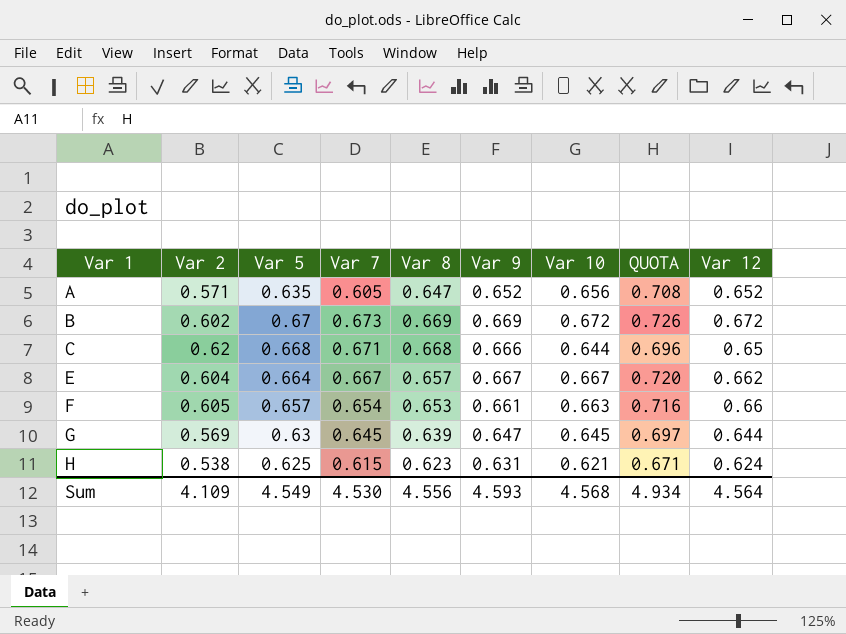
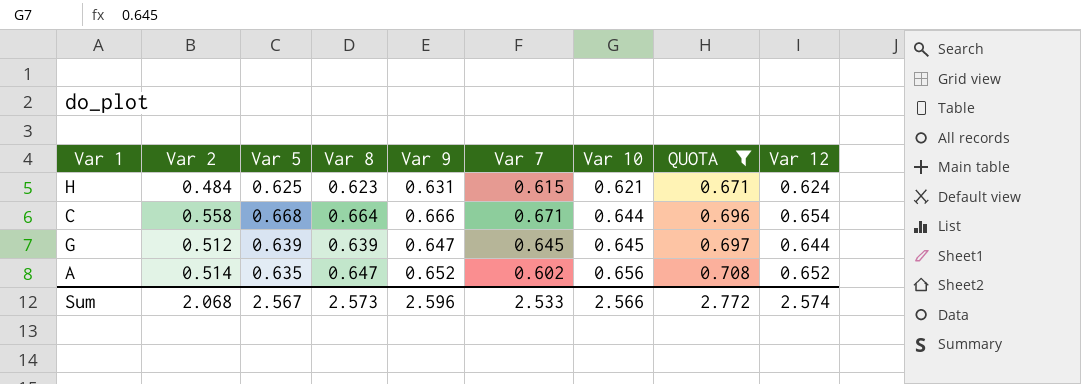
filter: none -> QUOTA <= 0.708
row order: Var 1 ascending -> Var 10 ascending
column Var 7 | position: 4 -> 6
H | Var 2: 0.538 -> 0.484
C | Var 2: 0.62 -> 0.558
C | Var 8: 0.668 -> 0.664
C | Var 12: 0.65 -> 0.654
G | Var 2: 0.569 -> 0.512
G | Var 5: 0.63 -> 0.639
A | Var 2: 0.571 -> 0.514
A | Var 7: 0.605 -> 0.602
Sum | Var 2: 4.109 -> 2.068
Sum | Var 5: 4.549 -> 2.567
Sum | Var 8: 4.556 -> 2.573
Sum | Var 9: 4.593 -> 2.596
Sum | Var 7: 4.530 -> 2.533
Sum | Var 10: 4.568 -> 2.566
Sum | QUOTA: 4.934 -> 2.772
Sum | Var 12: 4.564 -> 2.574

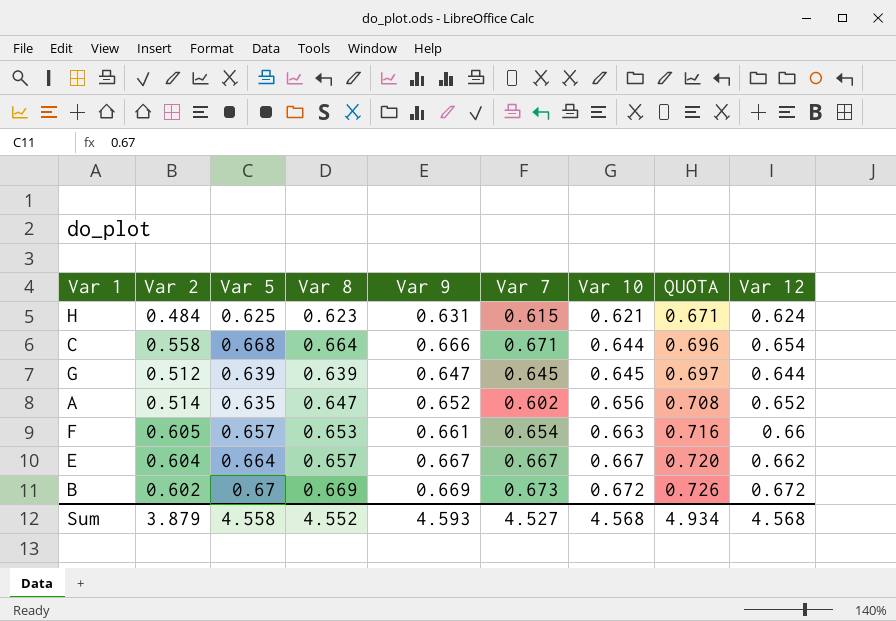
filter: QUOTA <= 0.708 -> none
Sum | Var 2: 2.068 -> 3.879
Sum | Var 5: 2.567 -> 4.558
Sum | Var 8: 2.573 -> 4.552
Sum | Var 9: 2.596 -> 4.593
Sum | Var 7: 2.533 -> 4.527
Sum | Var 10: 2.566 -> 4.568
Sum | QUOTA: 2.772 -> 4.934
Sum | Var 12: 2.574 -> 4.568

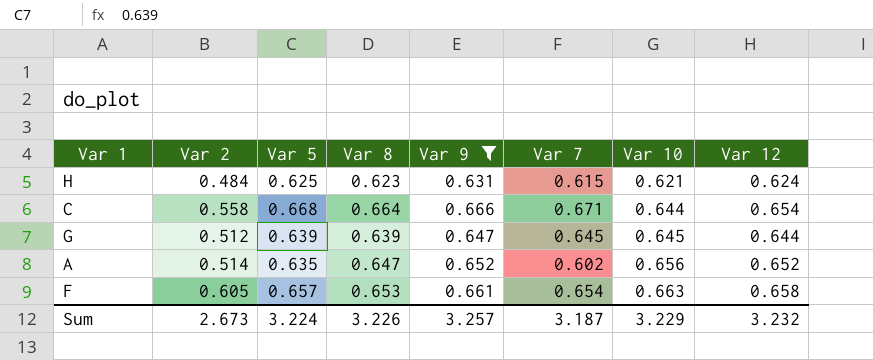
filter: none -> Var 9 <= 0.666
column QUOTA | formula: [Var 10] * 1.08 -> none
F | Var 12: 0.66 -> 0.658
Sum | Var 2: 3.879 -> 2.673
Sum | Var 5: 4.558 -> 3.224
Sum | Var 8: 4.552 -> 3.226
Sum | Var 9: 4.593 -> 3.257
Sum | Var 7: 4.527 -> 3.187
Sum | Var 10: 4.568 -> 3.229
Sum | Var 12: 4.568 -> 3.232

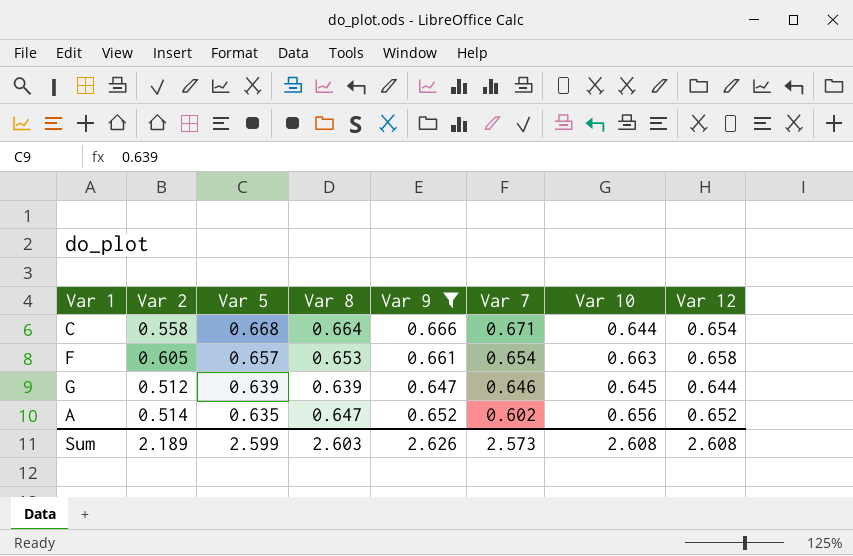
row order: Var 10 ascending -> Var 5 descending
row H: 0.484 | 0.625 | 0.623 | 0.631 | 0.615 | 0.621 | 0.624 -> none
G | Var 7: 0.645 -> 0.646
Sum | Var 2: 2.673 -> 2.189
Sum | Var 5: 3.224 -> 2.599
Sum | Var 8: 3.226 -> 2.603
Sum | Var 9: 3.257 -> 2.626
Sum | Var 7: 3.187 -> 2.573
Sum | Var 10: 3.229 -> 2.608
Sum | Var 12: 3.232 -> 2.608

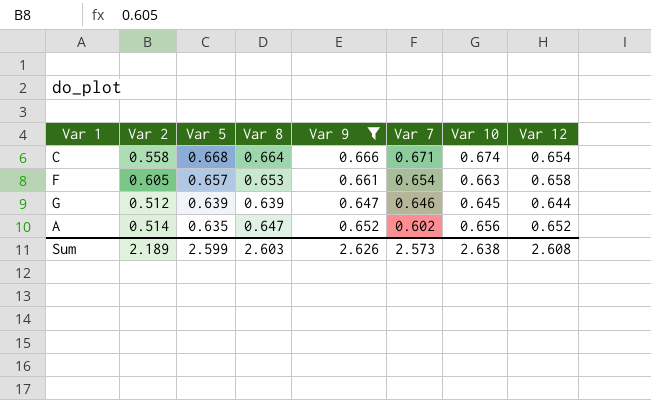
C | Var 10: 0.644 -> 0.674
Sum | Var 10: 2.608 -> 2.638

